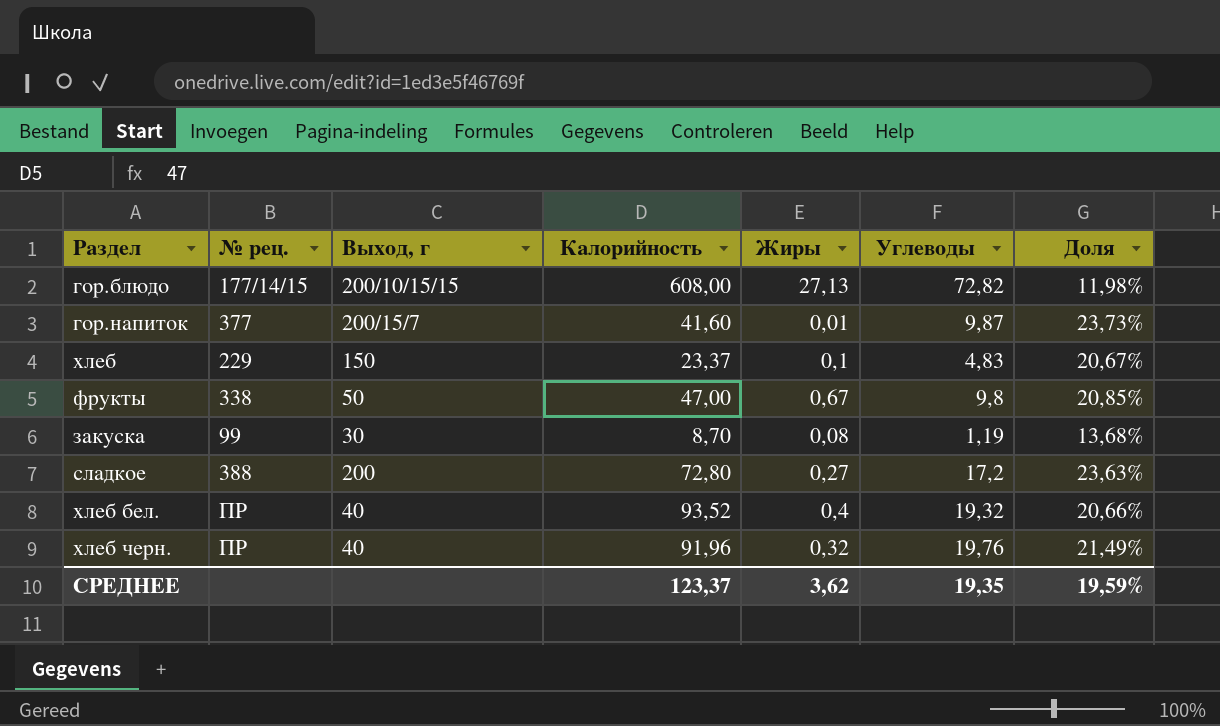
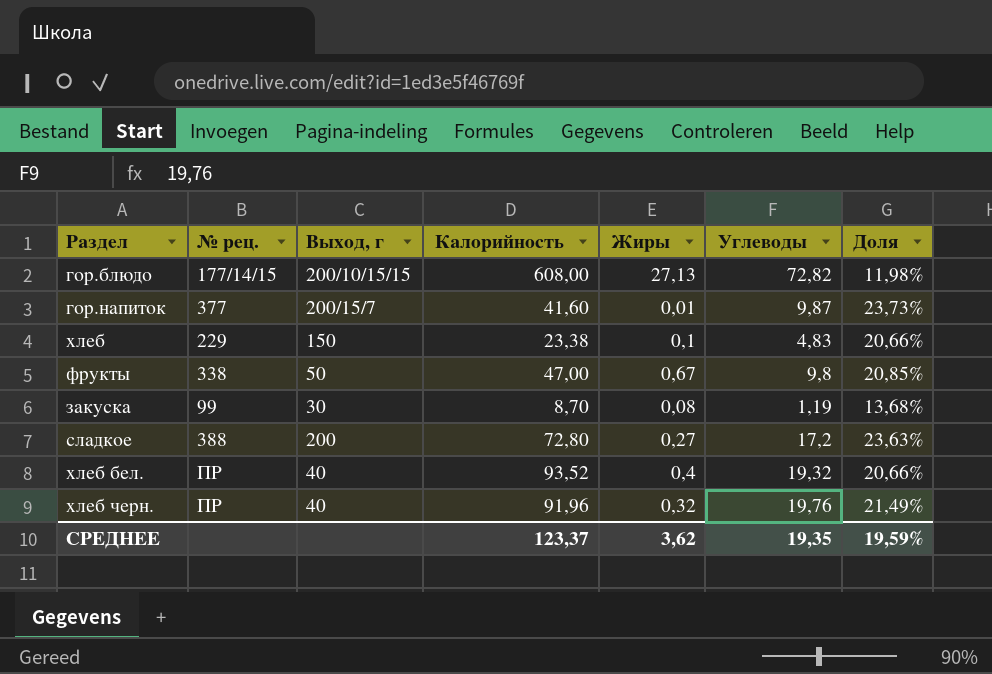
хлеб | Калорийность: 23,37 -> 23,38
хлеб | Доля: 20,67% -> 20,66%

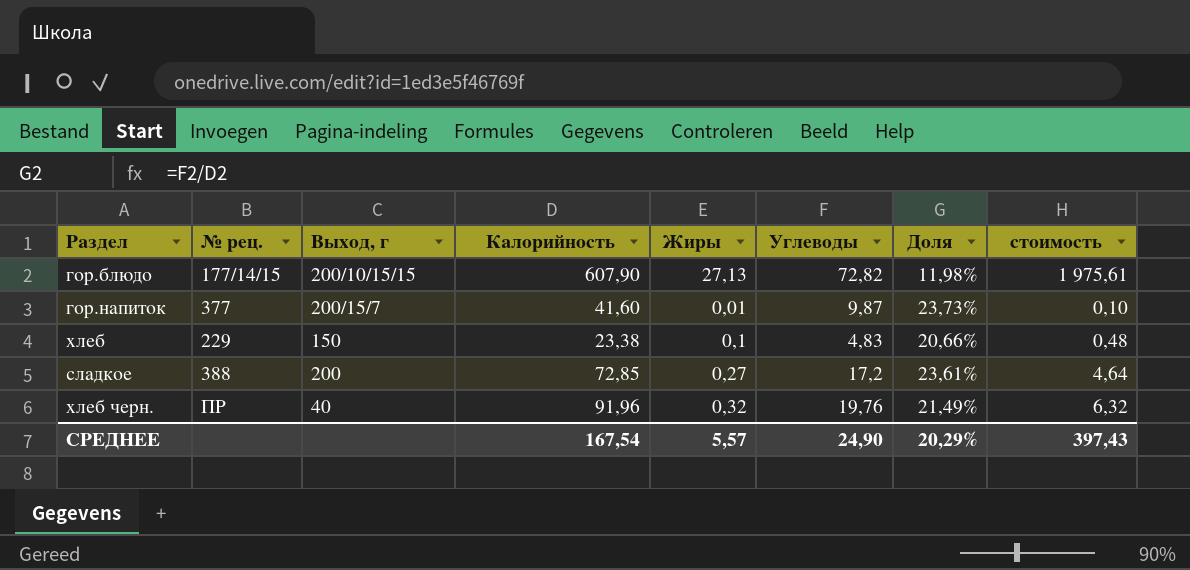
column стоимость | formula: none -> [Жиры] * [Углеводы]
row фрукты: 338 | 50 | 47,00 | 0,67 | 9,8 | 20,85% -> none
row закуска: 99 | 30 | 8,70 | 0,08 | 1,19 | 13,68% -> none
row хлеб бел.: ПР | 40 | 93,52 | 0,4 | 19,32 | 20,66% -> none
гор.блюдо | Калорийность: 608,00 -> 607,90
сладкое | Калорийность: 72,80 -> 72,85
сладкое | Доля: 23,63% -> 23,61%
СРЕДНЕЕ | Калорийность: 123,37 -> 167,54
СРЕДНЕЕ | Жиры: 3,62 -> 5,57
СРЕДНЕЕ | Углеводы: 19,35 -> 24,90
СРЕДНЕЕ | Доля: 19,59% -> 20,29%

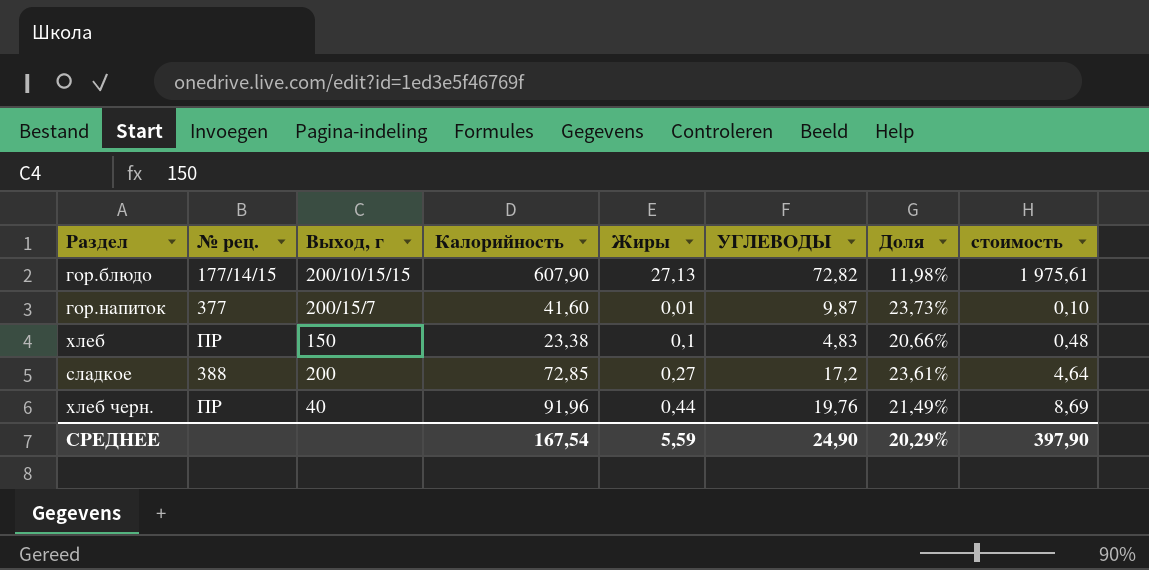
column name: Углеводы -> УГЛЕВОДЫ
хлеб | № рец.: 229 -> ПР
хлеб черн. | Жиры: 0,32 -> 0,44
хлеб черн. | стоимость: 6,32 -> 8,69
СРЕДНЕЕ | Жиры: 5,57 -> 5,59
СРЕДНЕЕ | стоимость: 397,43 -> 397,90

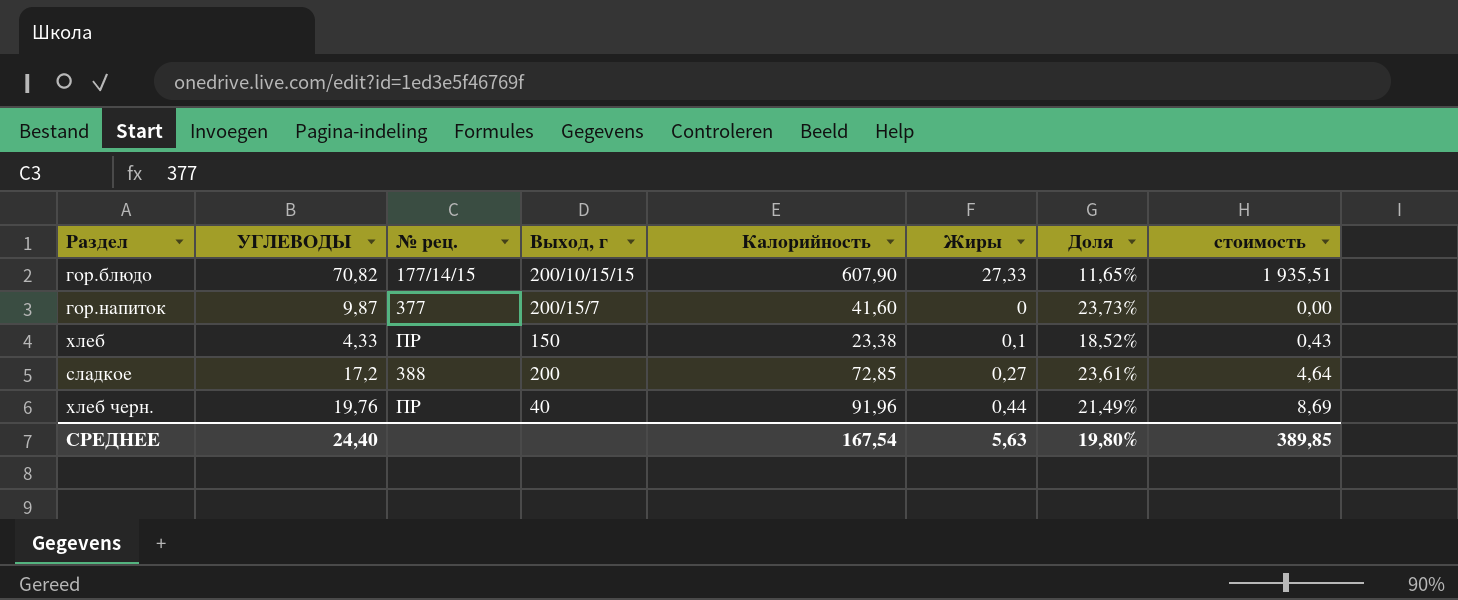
column УГЛЕВОДЫ | position: 6 -> 2
гор.блюдо | УГЛЕВОДЫ: 72,82 -> 70,82
гор.блюдо | Жиры: 27,13 -> 27,33
гор.блюдо | Доля: 11,98% -> 11,65%
гор.блюдо | стоимость: 1 975,61 -> 1 935,51
гор.напиток | Жиры: 0,01 -> 0
гор.напиток | стоимость: 0,10 -> 0,00
хлеб | УГЛЕВОДЫ: 4,83 -> 4,33
хлеб | Доля: 20,66% -> 18,52%
хлеб | стоимость: 0,48 -> 0,43
СРЕДНЕЕ | УГЛЕВОДЫ: 24,90 -> 24,40
СРЕДНЕЕ | Жиры: 5,59 -> 5,63
СРЕДНЕЕ | Доля: 20,29% -> 19,80%
СРЕДНЕЕ | стоимость: 397,90 -> 389,85

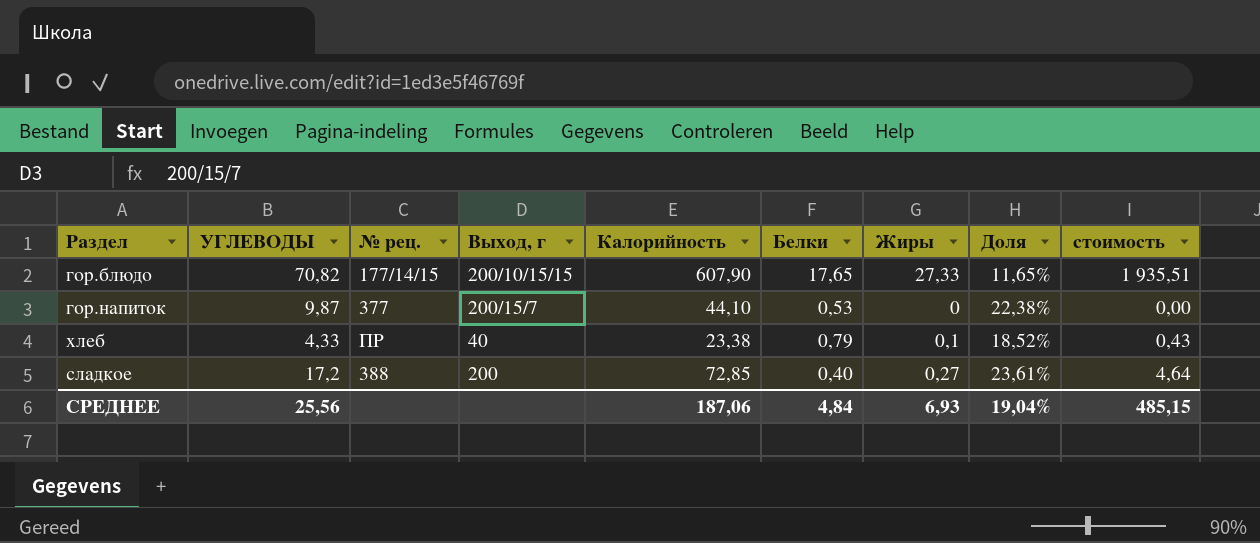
column Белки | position: none -> 6
row хлеб черн.: 19,76 | ПР | 40 | 91,96 | 0,44 | 21,49% | 8,69 -> none
гор.напиток | Калорийность: 41,60 -> 44,10
гор.напиток | Доля: 23,73% -> 22,38%
хлеб | Выход, г: 150 -> 40
СРЕДНЕЕ | УГЛЕВОДЫ: 24,40 -> 25,56
СРЕДНЕЕ | Калорийность: 167,54 -> 187,06
СРЕДНЕЕ | Жиры: 5,63 -> 6,93
СРЕДНЕЕ | Доля: 19,80% -> 19,04%
СРЕДНЕЕ | стоимость: 389,85 -> 485,15

